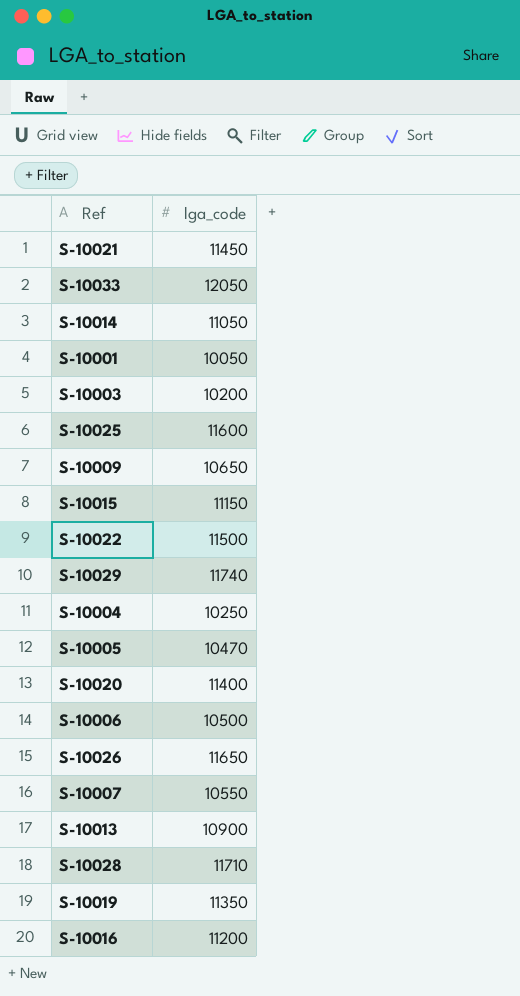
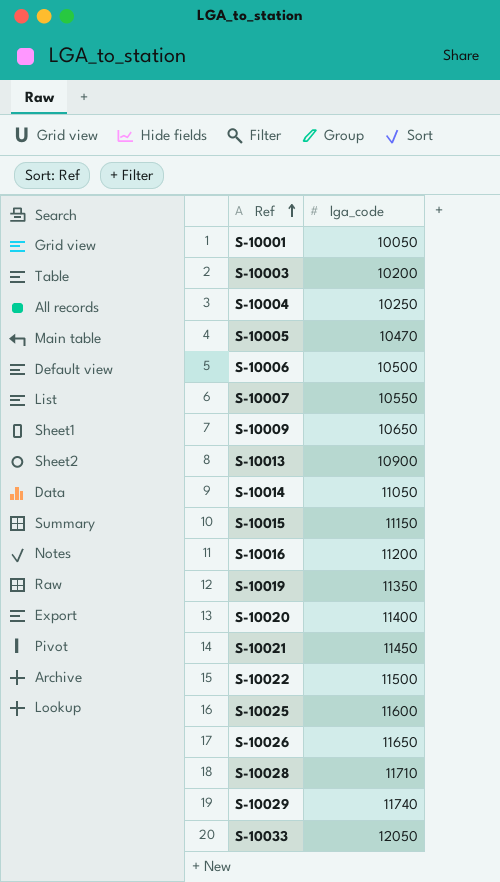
row order: none -> Ref ascending

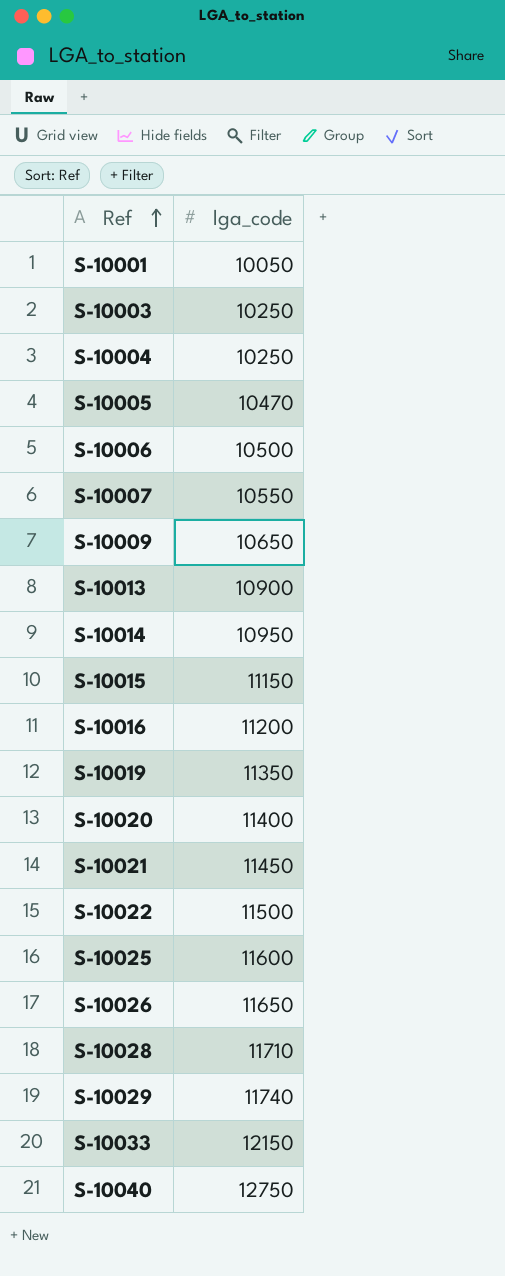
S-10003 | lga_code: 10200 -> 10250
S-10014 | lga_code: 11050 -> 10950
S-10033 | lga_code: 12050 -> 12150
row S-10040: none -> 12750

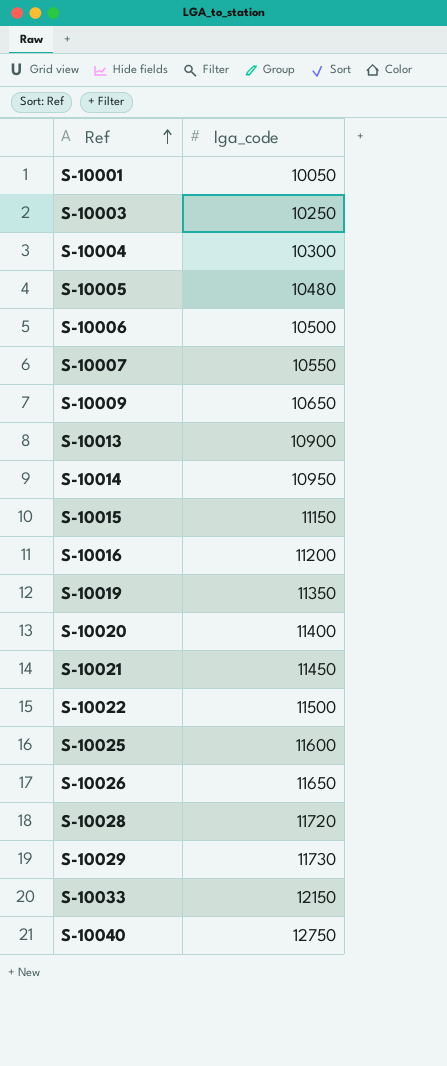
S-10004 | lga_code: 10250 -> 10300
S-10005 | lga_code: 10470 -> 10480
S-10028 | lga_code: 11710 -> 11720
S-10029 | lga_code: 11740 -> 11730

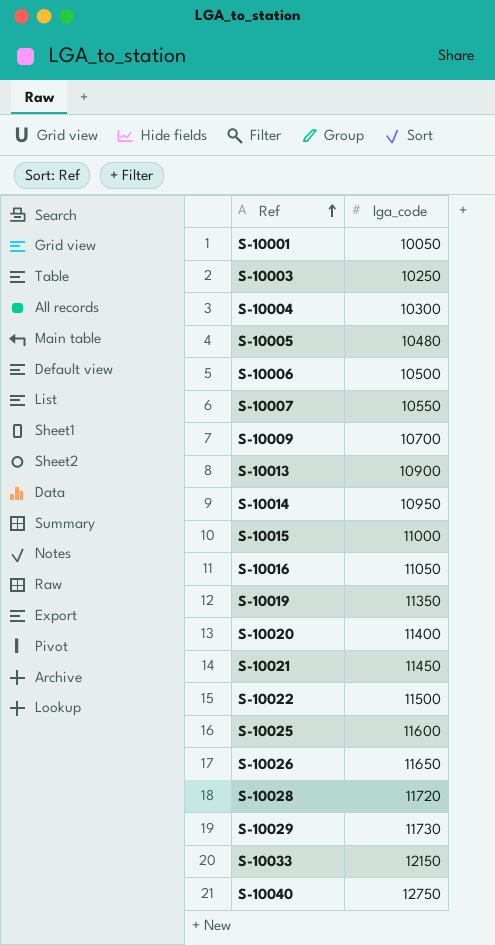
S-10009 | lga_code: 10650 -> 10700
S-10015 | lga_code: 11150 -> 11000
S-10016 | lga_code: 11200 -> 11050

